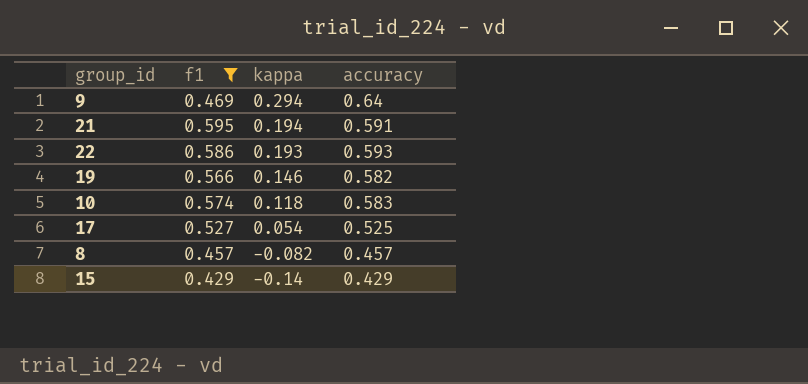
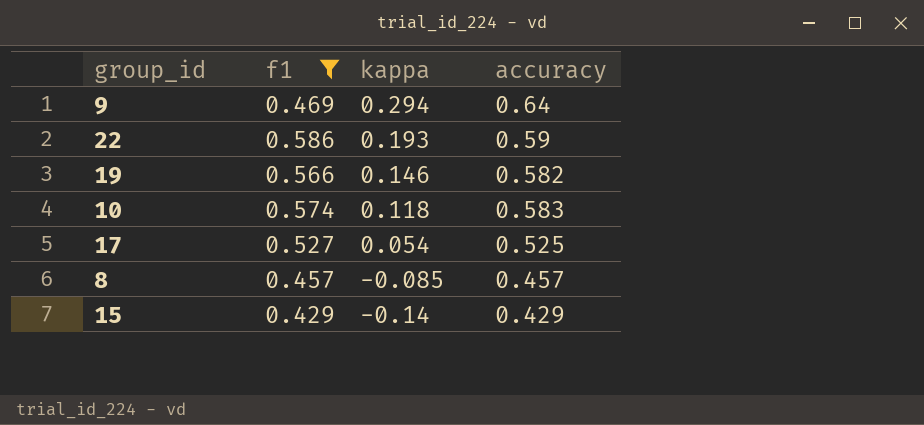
row 21: 0.595 | 0.194 | 0.591 -> none
22 | accuracy: 0.593 -> 0.59
8 | kappa: -0.082 -> -0.085

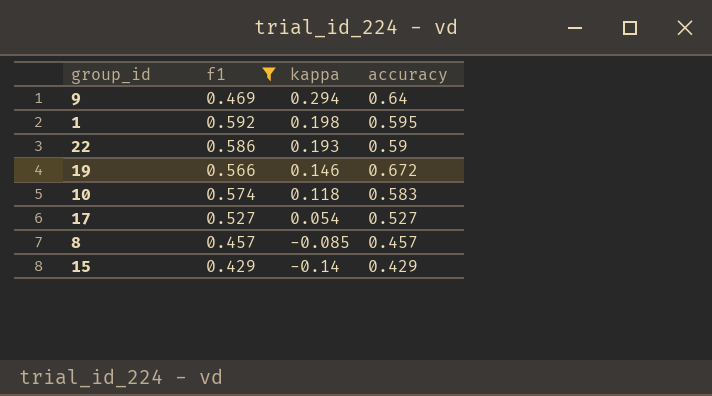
row 1: none -> 0.592 | 0.198 | 0.595
19 | accuracy: 0.582 -> 0.672
17 | accuracy: 0.525 -> 0.527

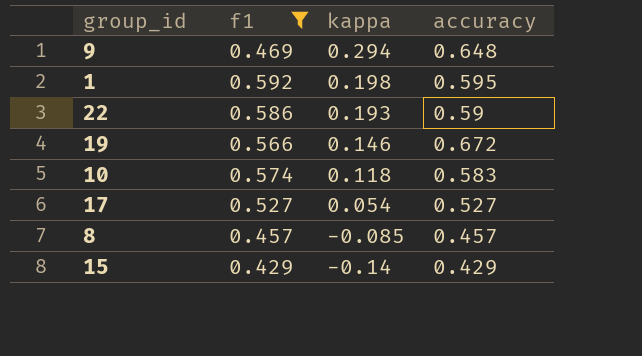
9 | accuracy: 0.64 -> 0.648

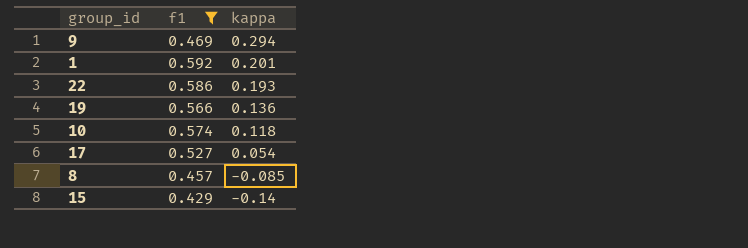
column accuracy | position: 4 -> none
1 | kappa: 0.198 -> 0.201
19 | kappa: 0.146 -> 0.136

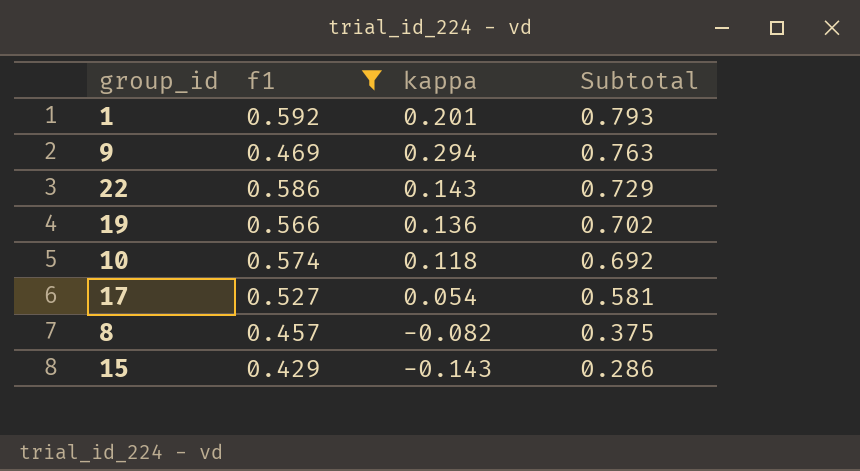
row order: kappa descending -> Subtotal descending
column Subtotal | formula: none -> [f1] + [kappa]
22 | kappa: 0.193 -> 0.143
8 | kappa: -0.085 -> -0.082
15 | kappa: -0.14 -> -0.143

